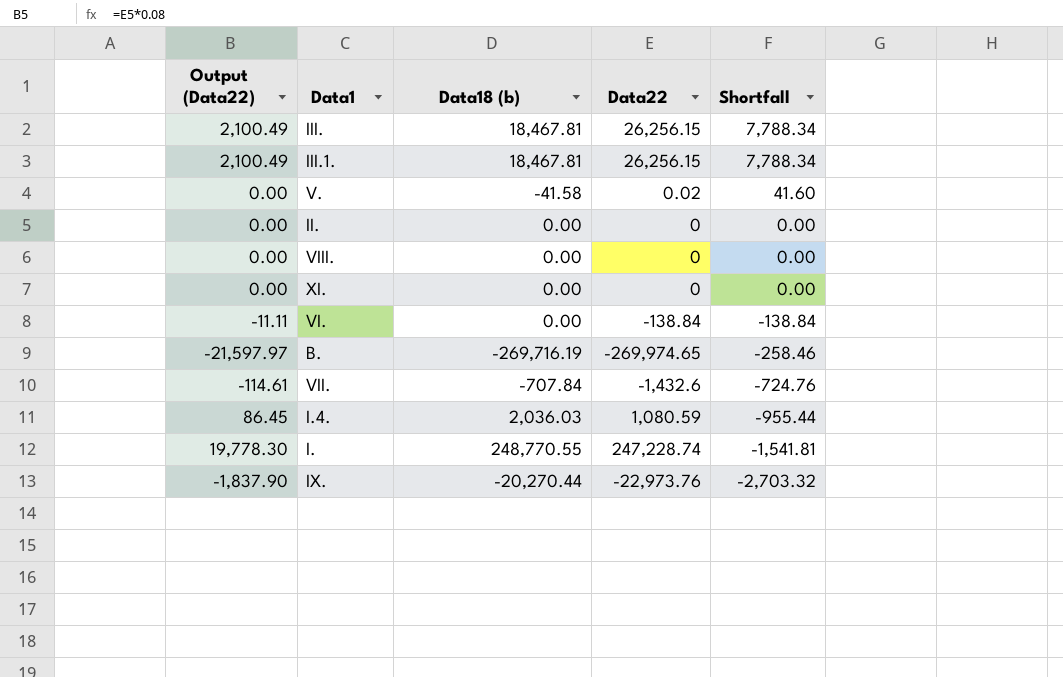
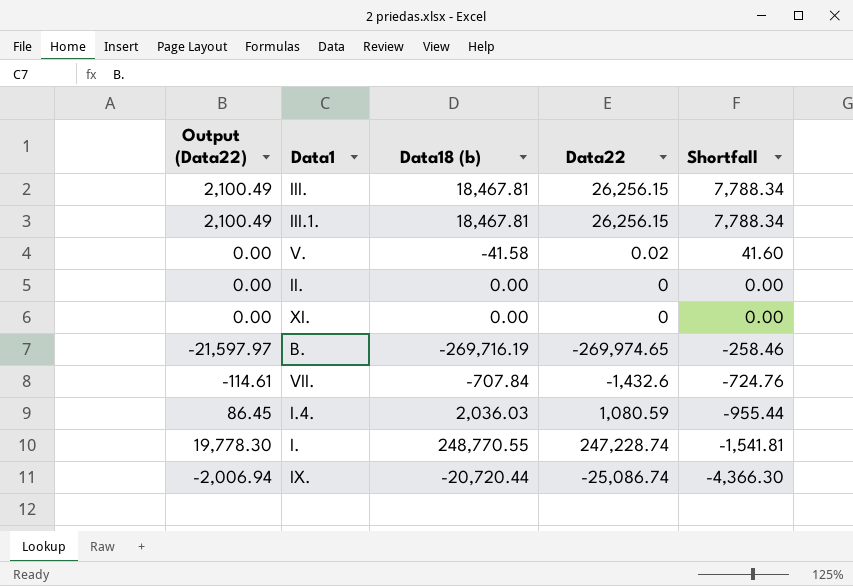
row VIII.: 0.00 | 0.00 | 0 | 0.00 -> none
row VI.: -11.11 | 0.00 | -138.84 | -138.84 -> none
IX. | Output (Data22): -1,837.90 -> -2,006.94
IX. | Data18 (b): -20,270.44 -> -20,720.44
IX. | Data22: -22,973.76 -> -25,086.74
IX. | Shortfall: -2,703.32 -> -4,366.30

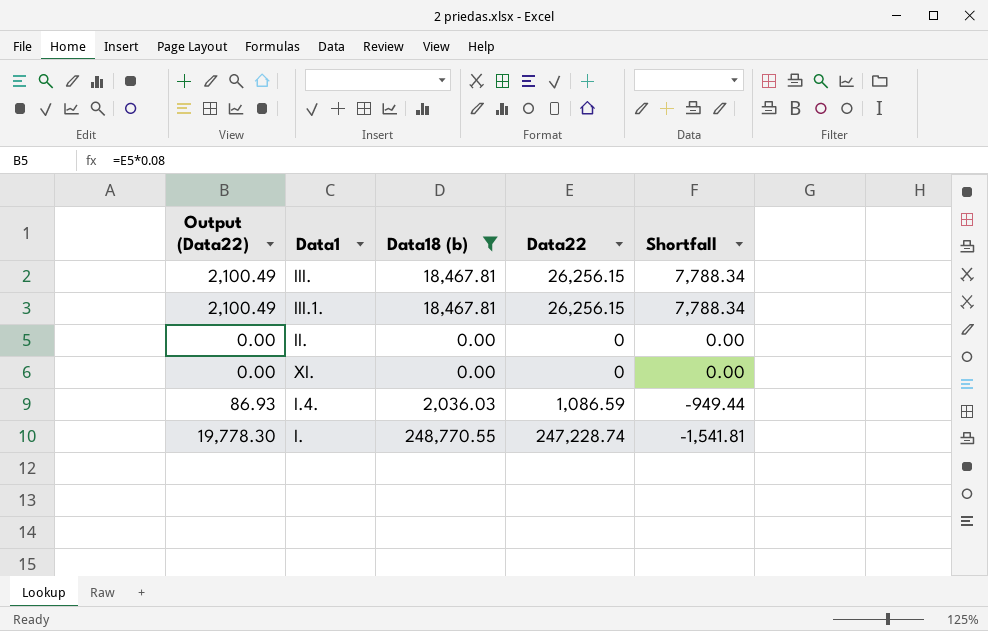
filter: none -> Data18 (b) >= 0.00
I.4. | Output (Data22): 86.45 -> 86.93
I.4. | Data22: 1,080.59 -> 1,086.59
I.4. | Shortfall: -955.44 -> -949.44

